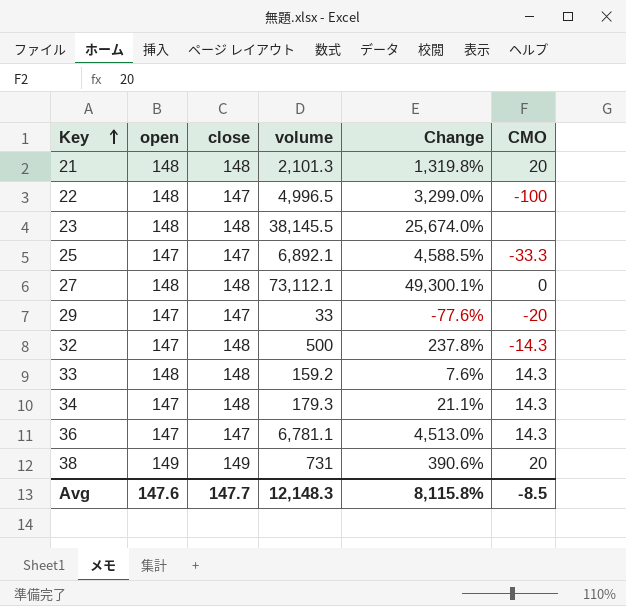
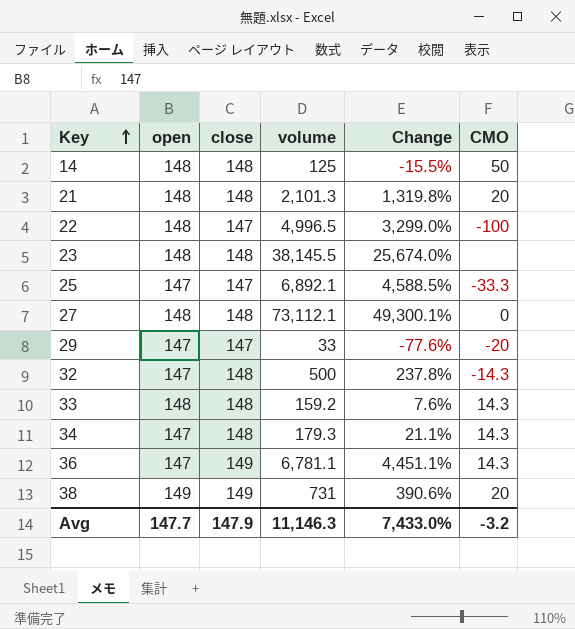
row 14: none -> 148 | 148 | 125 | -15.5% | 50
36 | close: 147 -> 149
36 | Change: 4,513.0% -> 4,451.1%
Avg | open: 147.6 -> 147.7
Avg | close: 147.7 -> 147.9
Avg | volume: 12,148.3 -> 11,146.3
Avg | Change: 8,115.8% -> 7,433.0%
Avg | CMO: -8.5 -> -3.2

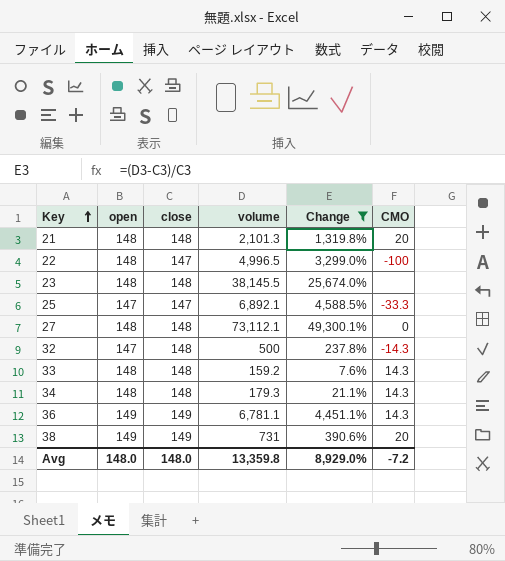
filter: none -> Change >= 7.6%
34 | open: 147 -> 148
36 | open: 147 -> 149
Avg | open: 147.7 -> 148.0
Avg | close: 147.9 -> 148.0
Avg | volume: 11,146.3 -> 13,359.8
Avg | Change: 7,433.0% -> 8,929.0%
Avg | CMO: -3.2 -> -7.2

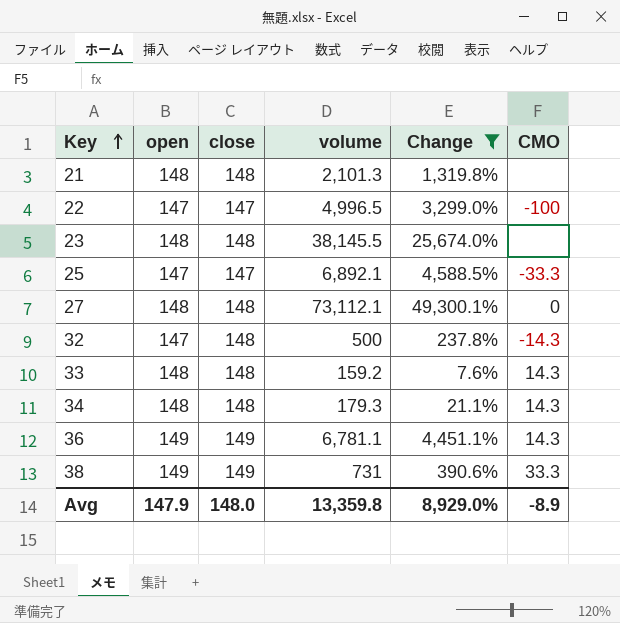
21 | CMO: 20 -> none
22 | open: 148 -> 147
38 | CMO: 20 -> 33.3
Avg | open: 148.0 -> 147.9
Avg | CMO: -7.2 -> -8.9

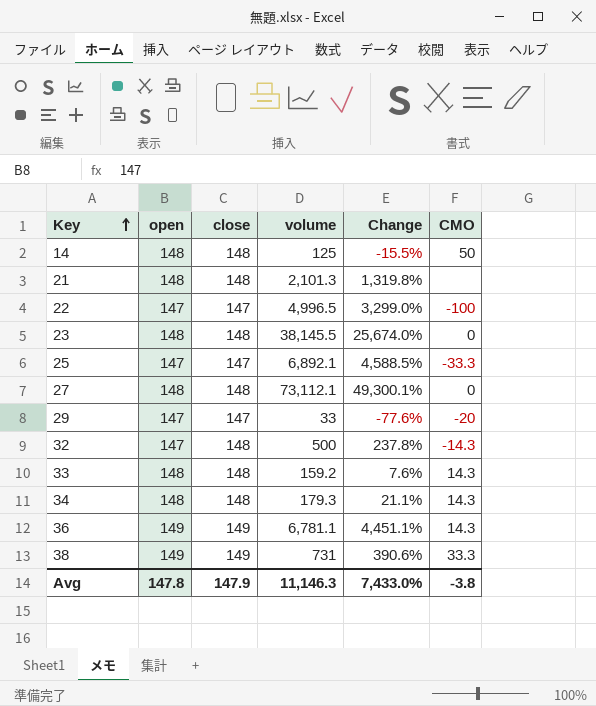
filter: Change >= 7.6% -> none
23 | CMO: none -> 0
Avg | open: 147.9 -> 147.8
Avg | close: 148.0 -> 147.9
Avg | volume: 13,359.8 -> 11,146.3
Avg | Change: 8,929.0% -> 7,433.0%
Avg | CMO: -8.9 -> -3.8

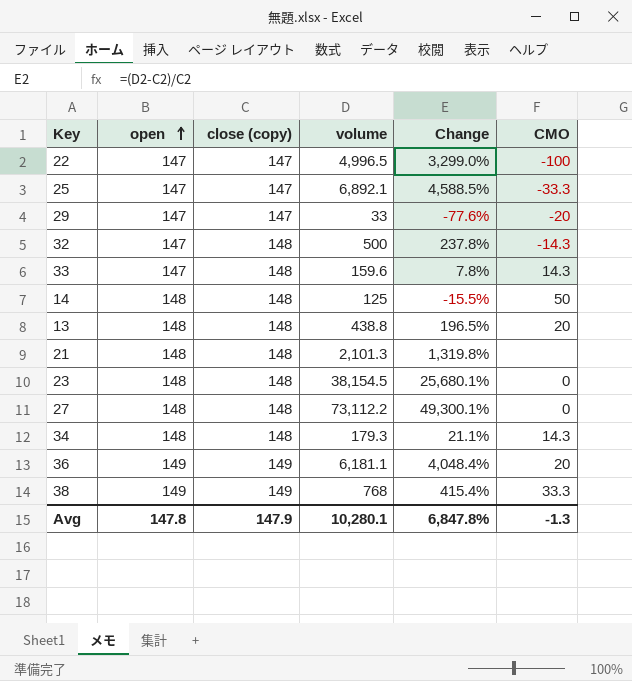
row order: Key ascending -> open ascending
column name: close -> close (copy)
33 | open: 148 -> 147
33 | volume: 159.2 -> 159.6
33 | Change: 7.6% -> 7.8%
row 13: none -> 148 | 148 | 438.8 | 196.5% | 20
23 | volume: 38,145.5 -> 38,154.5
23 | Change: 25,674.0% -> 25,680.1%
27 | volume: 73,112.1 -> 73,112.2
36 | volume: 6,781.1 -> 6,181.1
36 | Change: 4,451.1% -> 4,048.4%
36 | CMO: 14.3 -> 20
38 | volume: 731 -> 768
38 | Change: 390.6% -> 415.4%
Avg | volume: 11,146.3 -> 10,280.1
Avg | Change: 7,433.0% -> 6,847.8%
Avg | CMO: -3.8 -> -1.3

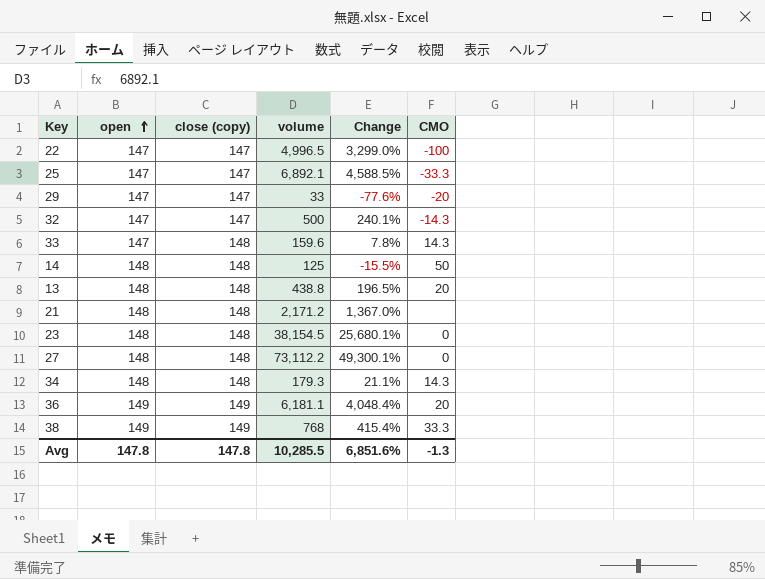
32 | close (copy): 148 -> 147
32 | Change: 237.8% -> 240.1%
21 | volume: 2,101.3 -> 2,171.2
21 | Change: 1,319.8% -> 1,367.0%
Avg | close (copy): 147.9 -> 147.8
Avg | volume: 10,280.1 -> 10,285.5
Avg | Change: 6,847.8% -> 6,851.6%

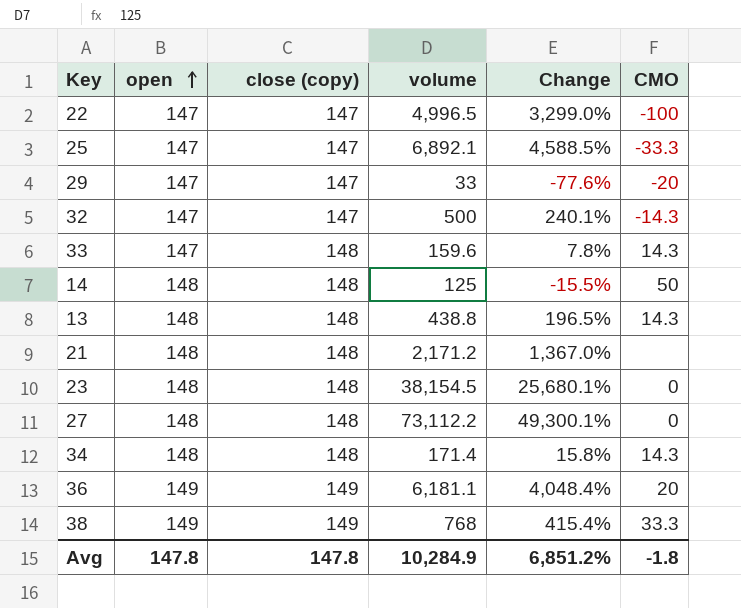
13 | CMO: 20 -> 14.3
34 | volume: 179.3 -> 171.4
34 | Change: 21.1% -> 15.8%
Avg | volume: 10,285.5 -> 10,284.9
Avg | Change: 6,851.6% -> 6,851.2%
Avg | CMO: -1.3 -> -1.8

